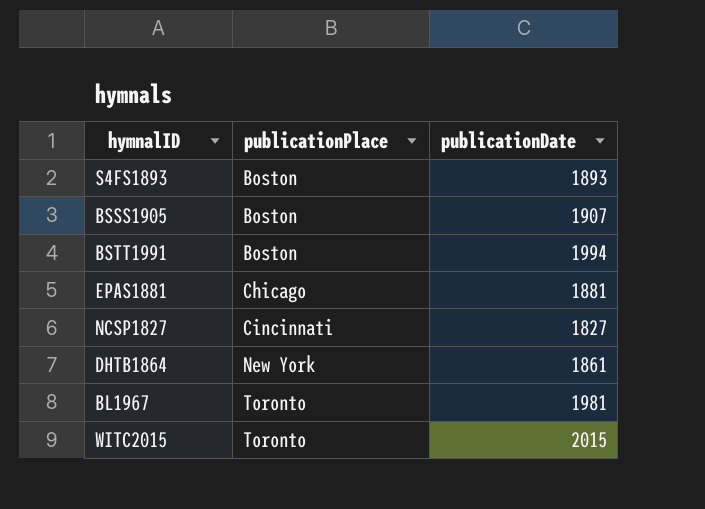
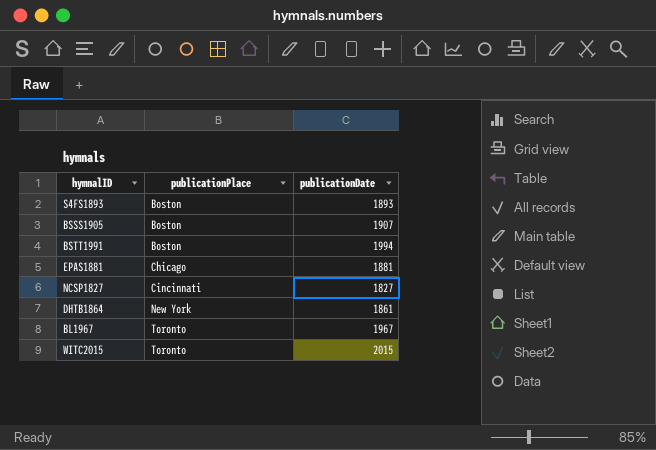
BL1967 | publicationDate: 1981 -> 1967

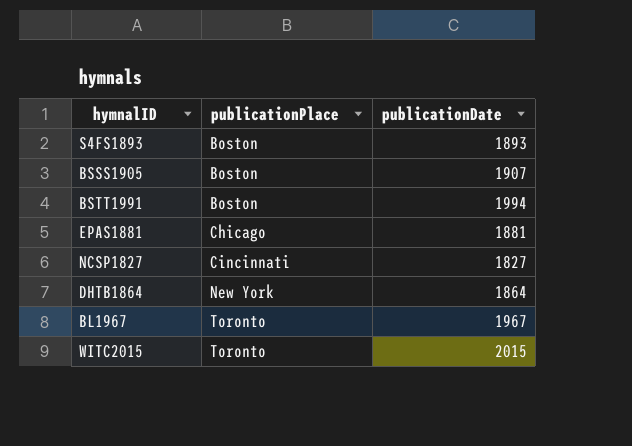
DHTB1864 | publicationDate: 1861 -> 1864

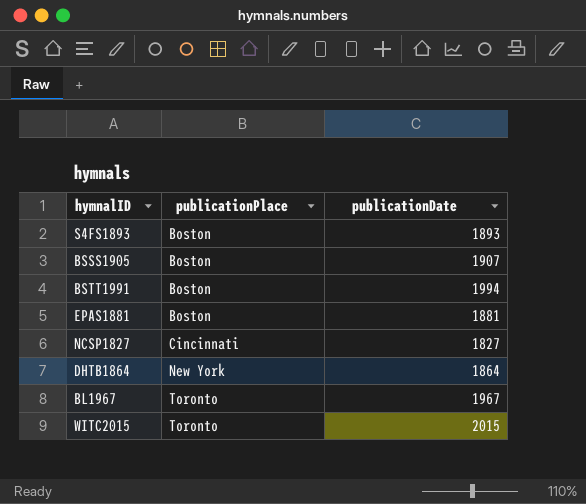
EPAS1881 | publicationPlace: Chicago -> Boston

